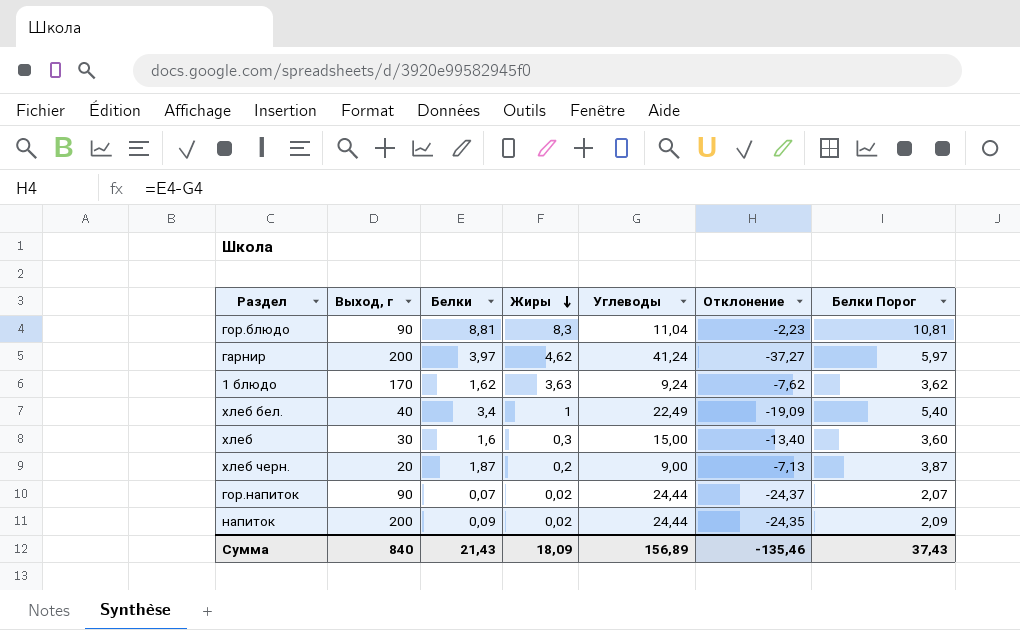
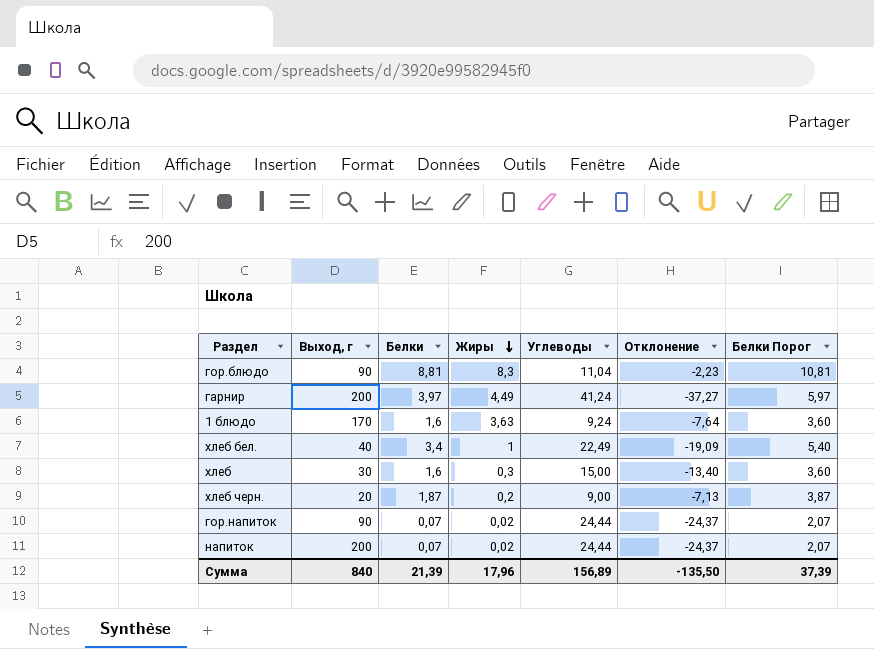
гарнир | Жиры: 4,62 -> 4,49
1 блюдо | Белки: 1,62 -> 1,6
1 блюдо | Отклонение: -7,62 -> -7,64
1 блюдо | Белки Порог: 3,62 -> 3,60
напиток | Белки: 0,09 -> 0,07
напиток | Отклонение: -24,35 -> -24,37
напиток | Белки Порог: 2,09 -> 2,07
Сумма | Белки: 21,43 -> 21,39
Сумма | Жиры: 18,09 -> 17,96
Сумма | Отклонение: -135,46 -> -135,50
Сумма | Белки Порог: 37,43 -> 37,39

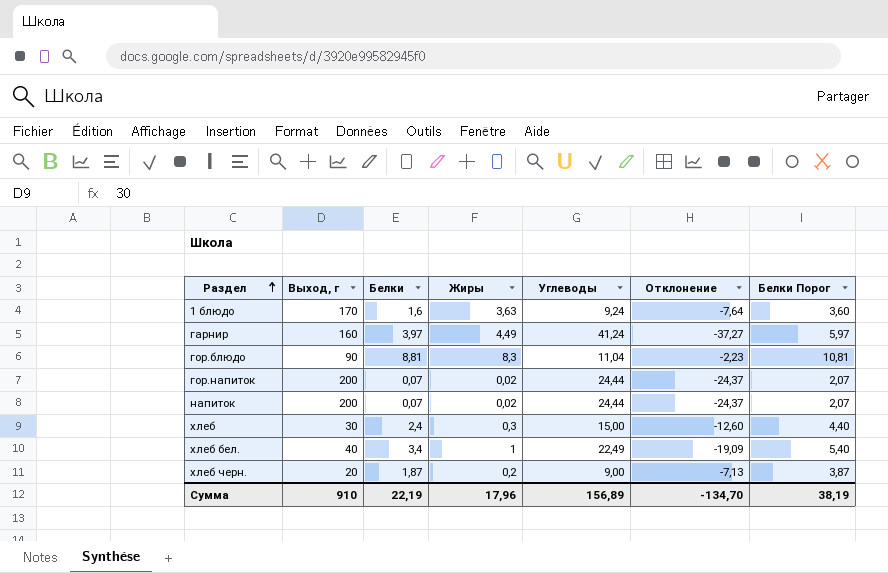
row order: Жиры descending -> Раздел ascending
гарнир | Выход, г: 200 -> 160
гор.напиток | Выход, г: 90 -> 200
хлеб | Белки: 1,6 -> 2,4
хлеб | Отклонение: -13,40 -> -12,60
хлеб | Белки Порог: 3,60 -> 4,40
Сумма | Выход, г: 840 -> 910
Сумма | Белки: 21,39 -> 22,19
Сумма | Отклонение: -135,50 -> -134,70
Сумма | Белки Порог: 37,39 -> 38,19

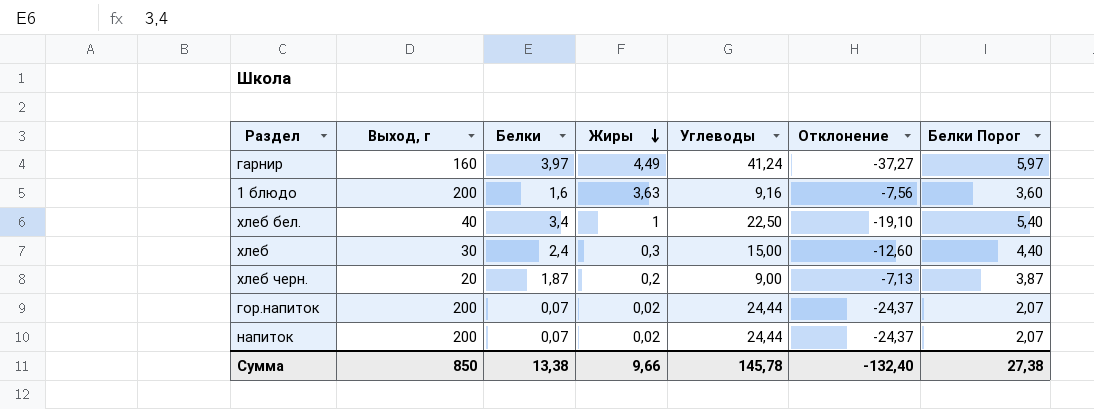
row order: Раздел ascending -> Жиры descending
row гор.блюдо: 90 | 8,81 | 8,3 | 11,04 | -2,23 | 10,81 -> none
1 блюдо | Выход, г: 170 -> 200
1 блюдо | Углеводы: 9,24 -> 9,16
1 блюдо | Отклонение: -7,64 -> -7,56
хлеб бел. | Углеводы: 22,49 -> 22,50
хлеб бел. | Отклонение: -19,09 -> -19,10
Сумма | Выход, г: 910 -> 850
Сумма | Белки: 22,19 -> 13,38
Сумма | Жиры: 17,96 -> 9,66
Сумма | Углеводы: 156,89 -> 145,78
Сумма | Отклонение: -134,70 -> -132,40
Сумма | Белки Порог: 38,19 -> 27,38

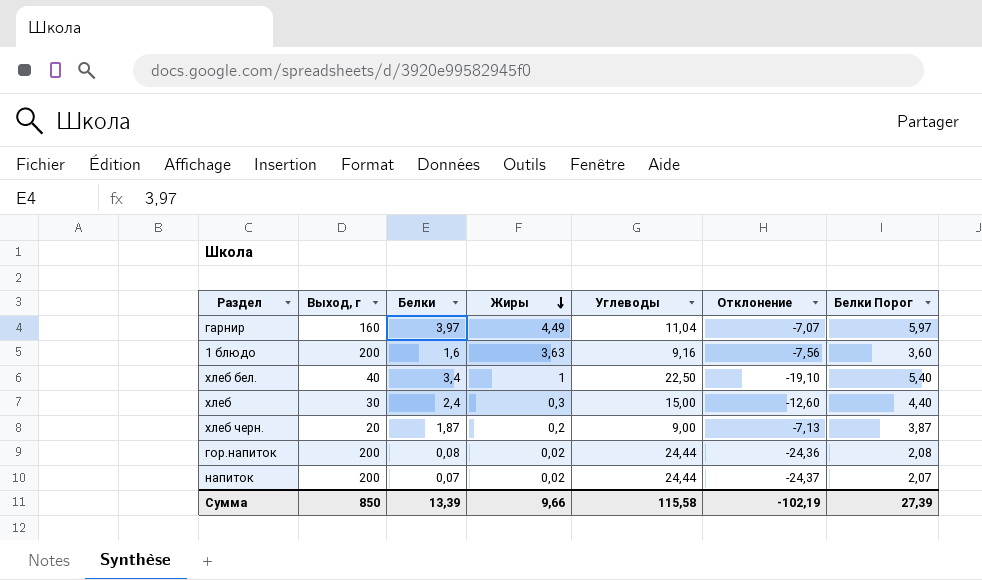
гарнир | Углеводы: 41,24 -> 11,04
гарнир | Отклонение: -37,27 -> -7,07
гор.напиток | Белки: 0,07 -> 0,08
гор.напиток | Отклонение: -24,37 -> -24,36
гор.напиток | Белки Порог: 2,07 -> 2,08
Сумма | Белки: 13,38 -> 13,39
Сумма | Углеводы: 145,78 -> 115,58
Сумма | Отклонение: -132,40 -> -102,19
Сумма | Белки Порог: 27,38 -> 27,39

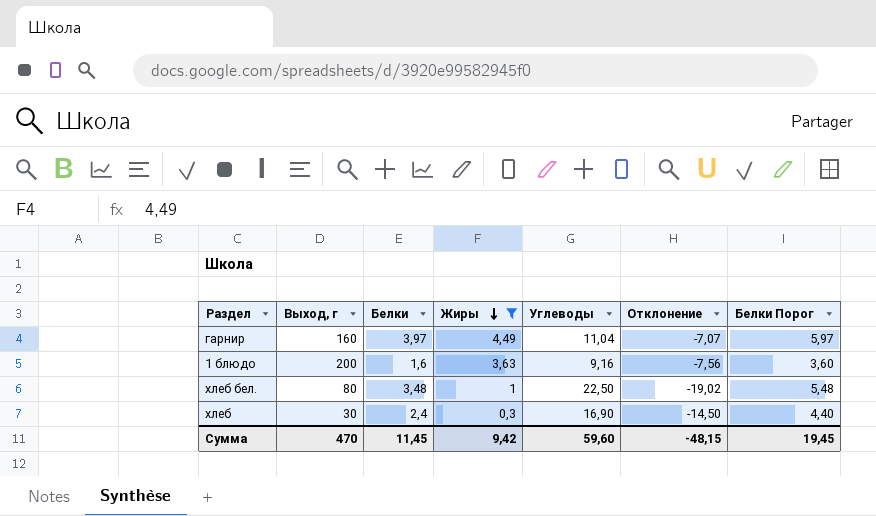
filter: none -> Жиры >= 0,3
хлеб бел. | Выход, г: 40 -> 80
хлеб бел. | Белки: 3,4 -> 3,48
хлеб бел. | Отклонение: -19,10 -> -19,02
хлеб бел. | Белки Порог: 5,40 -> 5,48
хлеб | Углеводы: 15,00 -> 16,90
хлеб | Отклонение: -12,60 -> -14,50
Сумма | Выход, г: 850 -> 470
Сумма | Белки: 13,39 -> 11,45
Сумма | Жиры: 9,66 -> 9,42
Сумма | Углеводы: 115,58 -> 59,60
Сумма | Отклонение: -102,19 -> -48,15
Сумма | Белки Порог: 27,39 -> 19,45

